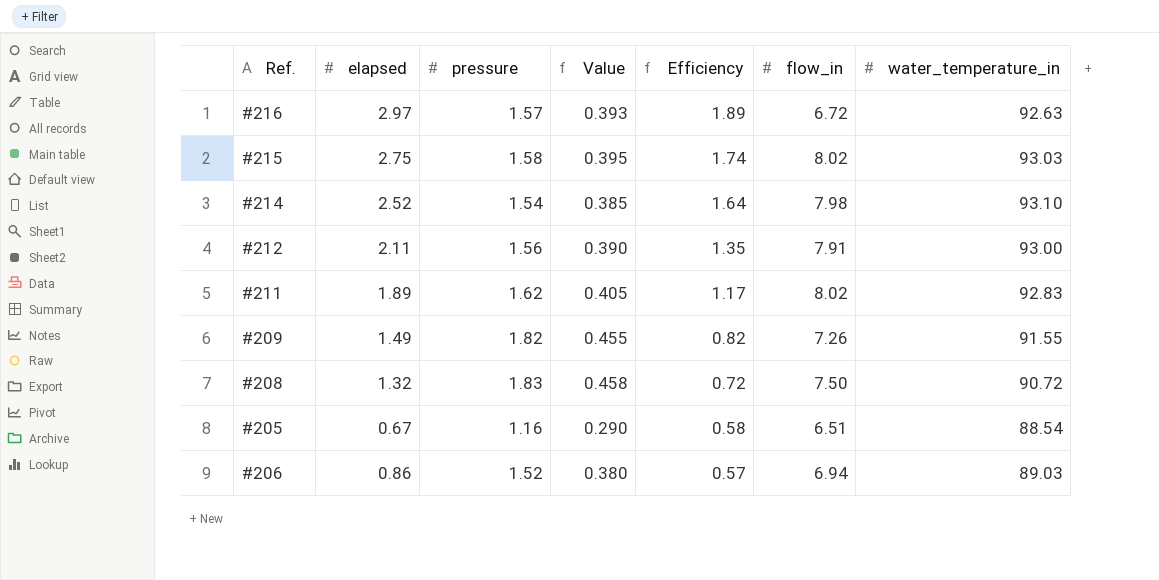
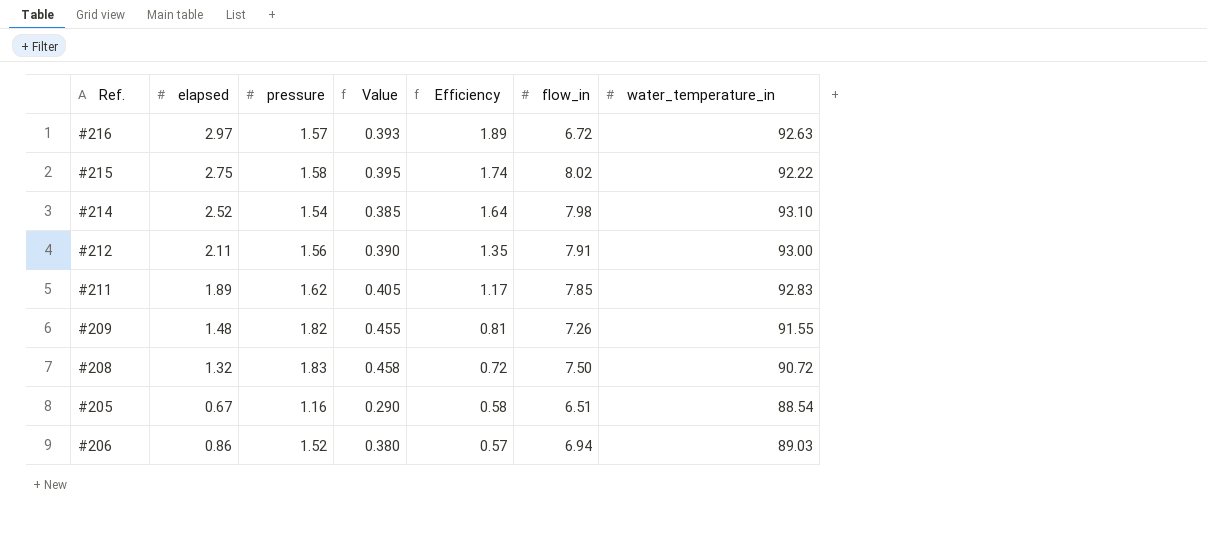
#215 | water_temperature_in: 93.03 -> 92.22
#211 | flow_in: 8.02 -> 7.85
#209 | elapsed: 1.49 -> 1.48
#209 | Efficiency: 0.82 -> 0.81

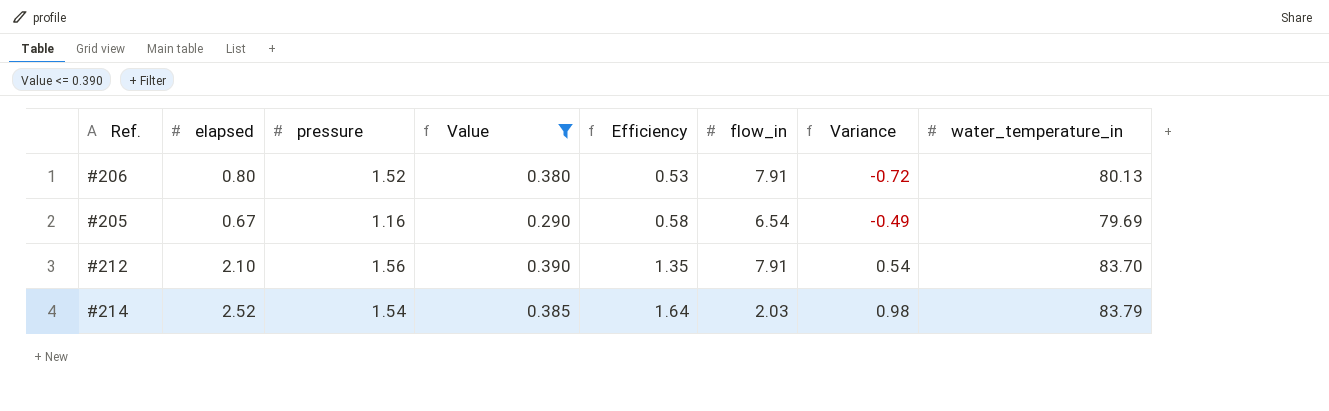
filter: none -> Value <= 0.390
row order: Efficiency descending -> Efficiency ascending
column Variance | formula: none -> [elapsed] - [pressure]
#206 | elapsed: 0.86 -> 0.80
#206 | Efficiency: 0.57 -> 0.53
#206 | flow_in: 6.94 -> 7.91
#206 | water_temperature_in: 89.03 -> 80.13
#205 | flow_in: 6.51 -> 6.54
#205 | water_temperature_in: 88.54 -> 79.69
#212 | elapsed: 2.11 -> 2.10
#212 | water_temperature_in: 93.00 -> 83.70
#214 | flow_in: 7.98 -> 2.03
#214 | water_temperature_in: 93.10 -> 83.79

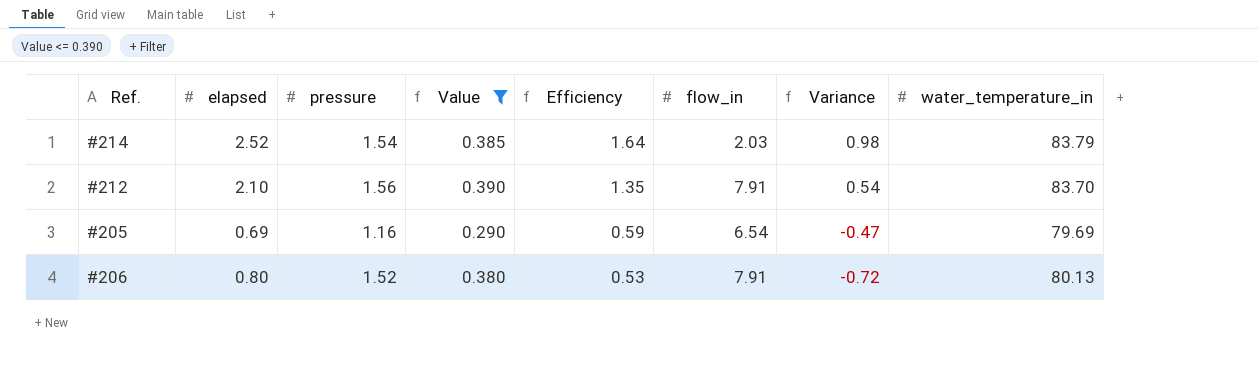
row order: Efficiency ascending -> Efficiency descending
#205 | elapsed: 0.67 -> 0.69
#205 | Efficiency: 0.58 -> 0.59
#205 | Variance: -0.49 -> -0.47

